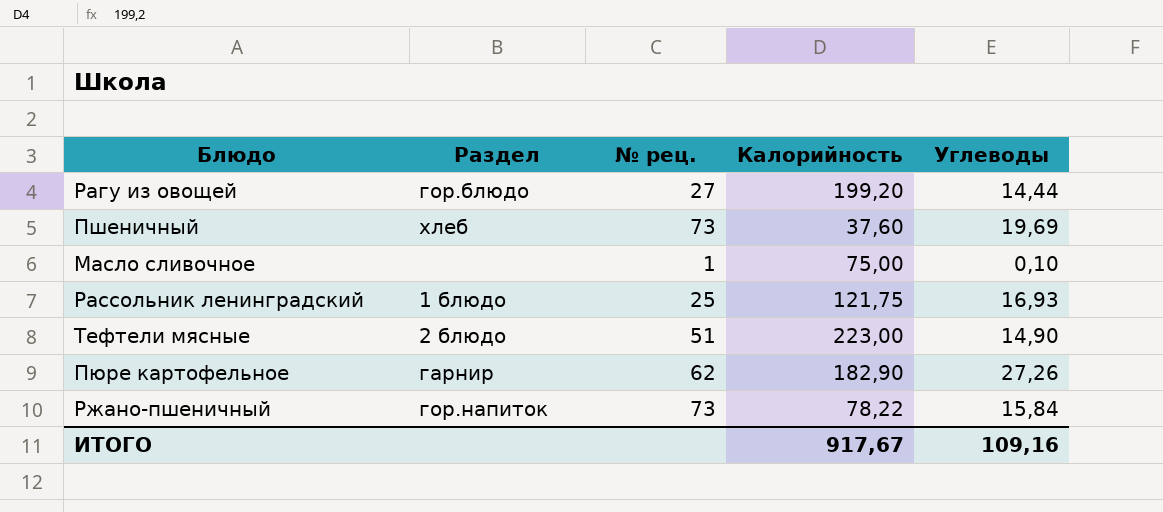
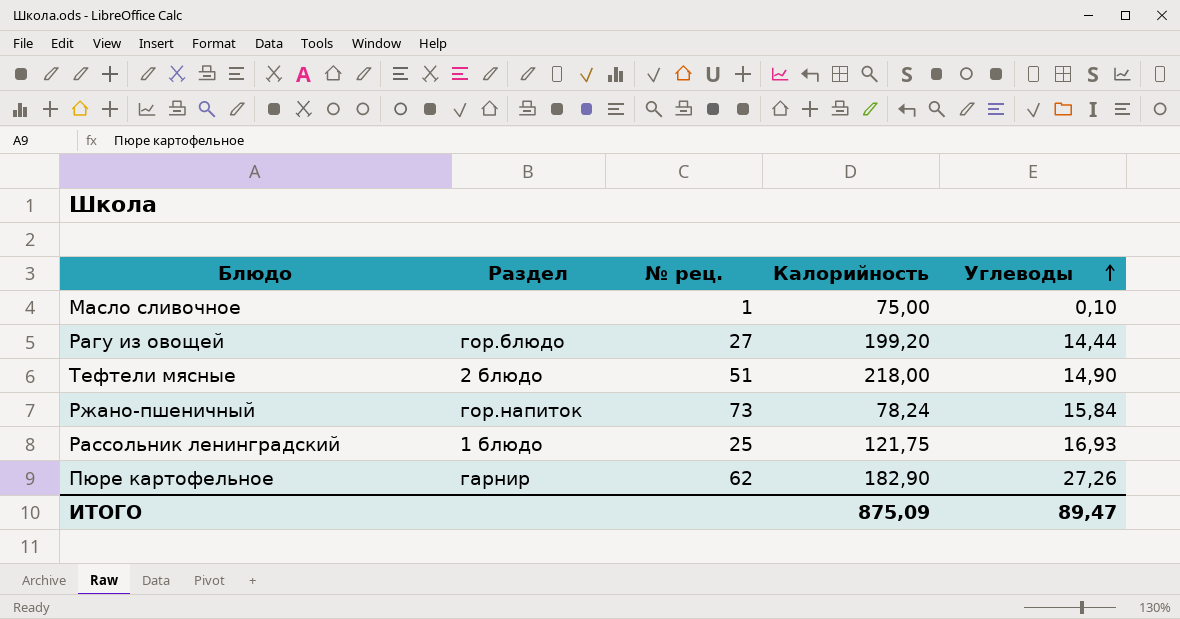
row order: none -> Углеводы ascending
row Пшеничный: хлеб | 73 | 37,60 | 19,69 -> none
Тефтели мясные | Калорийность: 223,00 -> 218,00
Ржано-пшеничный | Калорийность: 78,22 -> 78,24
ИТОГО | Калорийность: 917,67 -> 875,09
ИТОГО | Углеводы: 109,16 -> 89,47

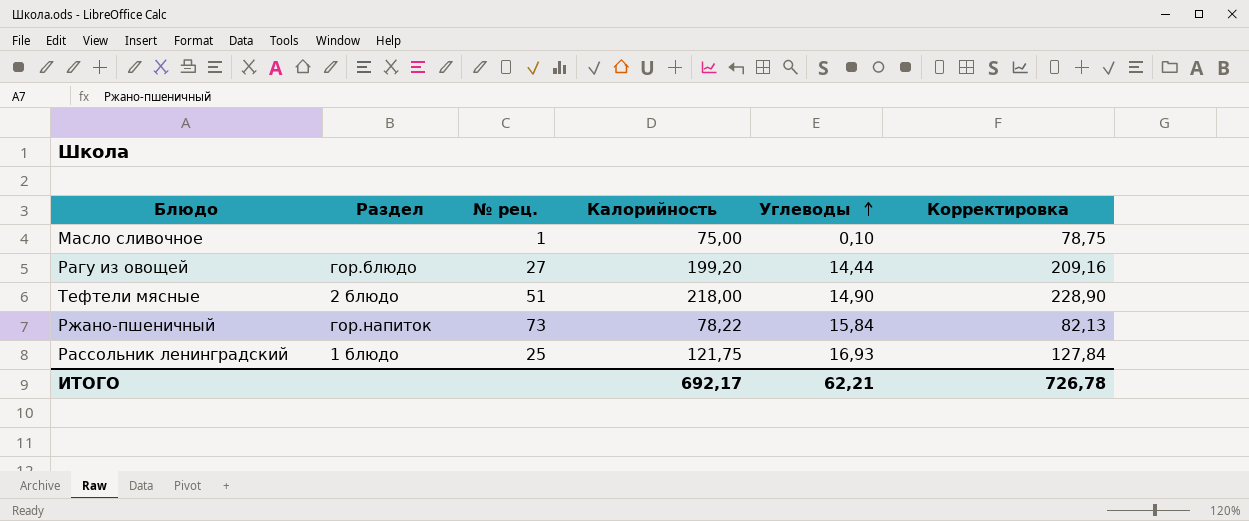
column Корректировка | formula: none -> [Калорийность] * 1,05
row Пюре картофельное: гарнир | 62 | 182,90 | 27,26 -> none
Ржано-пшеничный | Калорийность: 78,24 -> 78,22
ИТОГО | Калорийность: 875,09 -> 692,17
ИТОГО | Углеводы: 89,47 -> 62,21

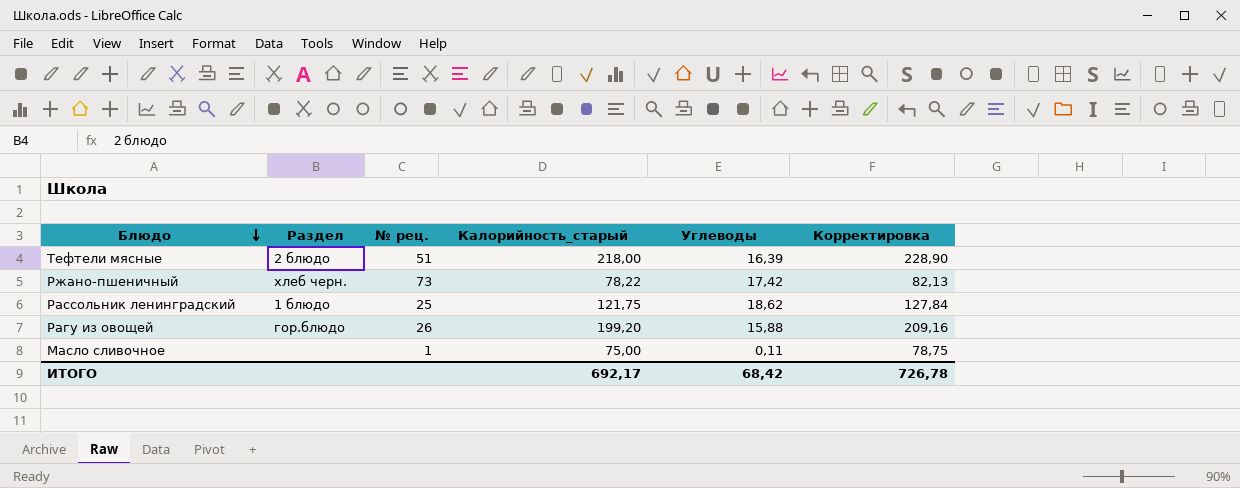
row order: Углеводы ascending -> Блюдо descending
column name: Калорийность -> Калорийность_старый
Тефтели мясные | Углеводы: 14,90 -> 16,39
Ржано-пшеничный | Раздел: гор.напиток -> хлеб черн.
Ржано-пшеничный | Углеводы: 15,84 -> 17,42
Рассольник ленинградский | Углеводы: 16,93 -> 18,62
Рагу из овощей | № рец.: 27 -> 26
Рагу из овощей | Углеводы: 14,44 -> 15,88
Масло сливочное | Углеводы: 0,10 -> 0,11
ИТОГО | Углеводы: 62,21 -> 68,42

